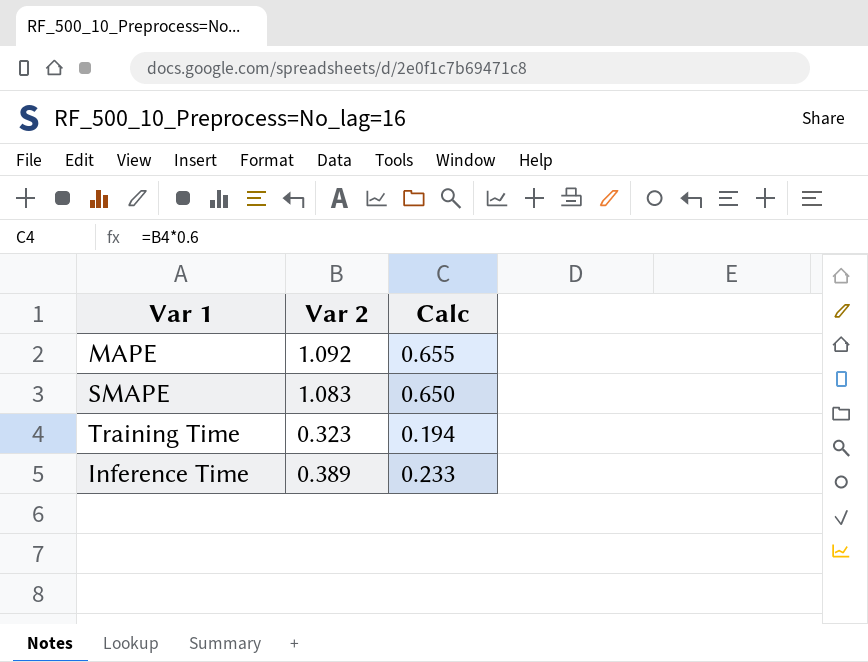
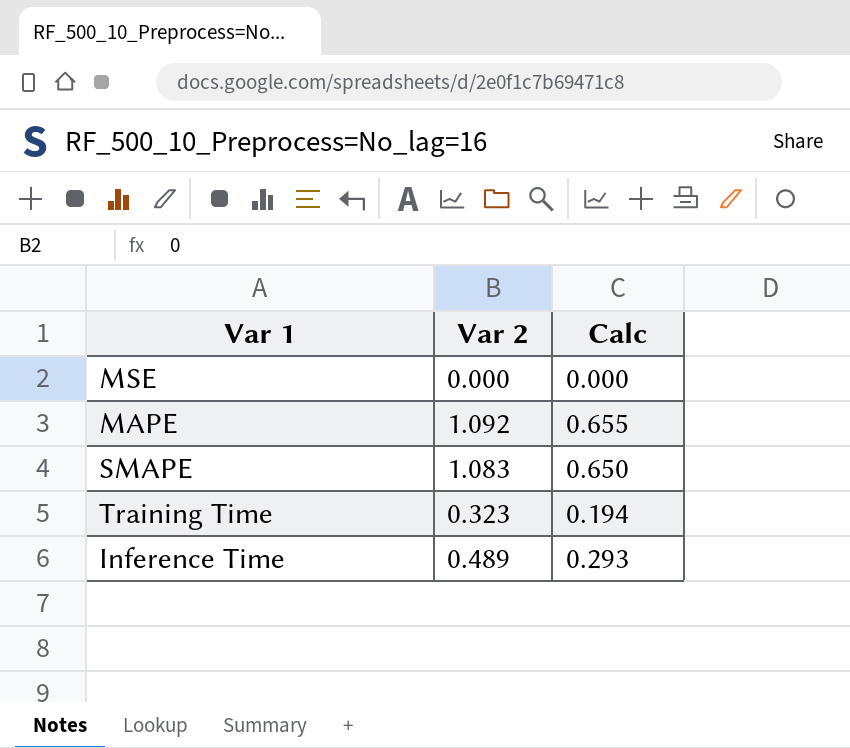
row MSE: none -> 0.000 | 0.000
Inference Time | Var 2: 0.389 -> 0.489
Inference Time | Calc: 0.233 -> 0.293

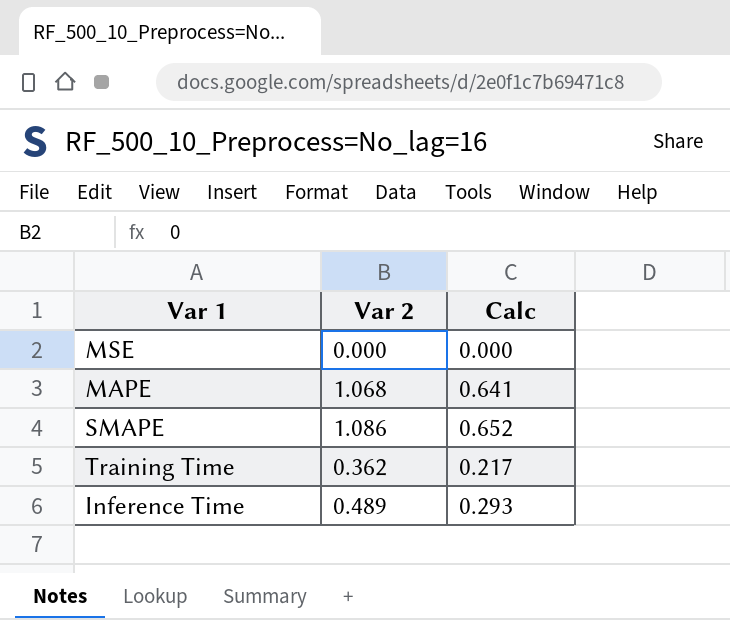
MAPE | Var 2: 1.092 -> 1.068
MAPE | Calc: 0.655 -> 0.641
SMAPE | Var 2: 1.083 -> 1.086
SMAPE | Calc: 0.650 -> 0.652
Training Time | Var 2: 0.323 -> 0.362
Training Time | Calc: 0.194 -> 0.217

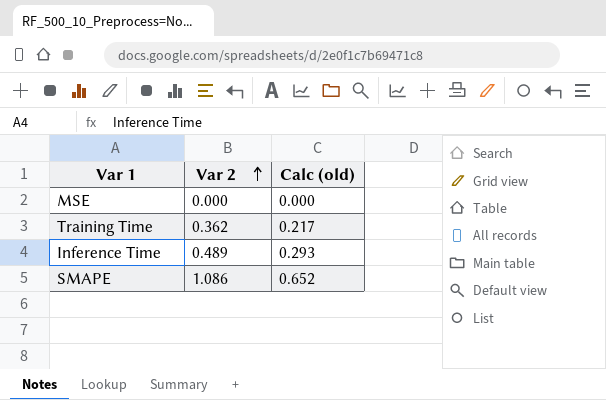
row order: none -> Var 2 ascending
column name: Calc -> Calc (old)
row MAPE: 1.068 | 0.641 -> none

